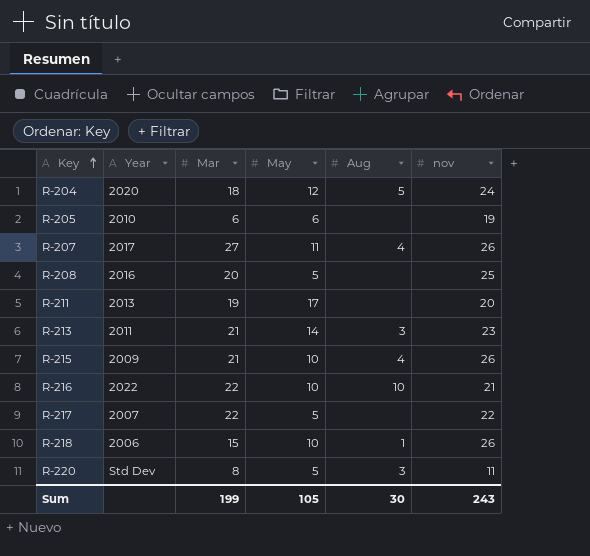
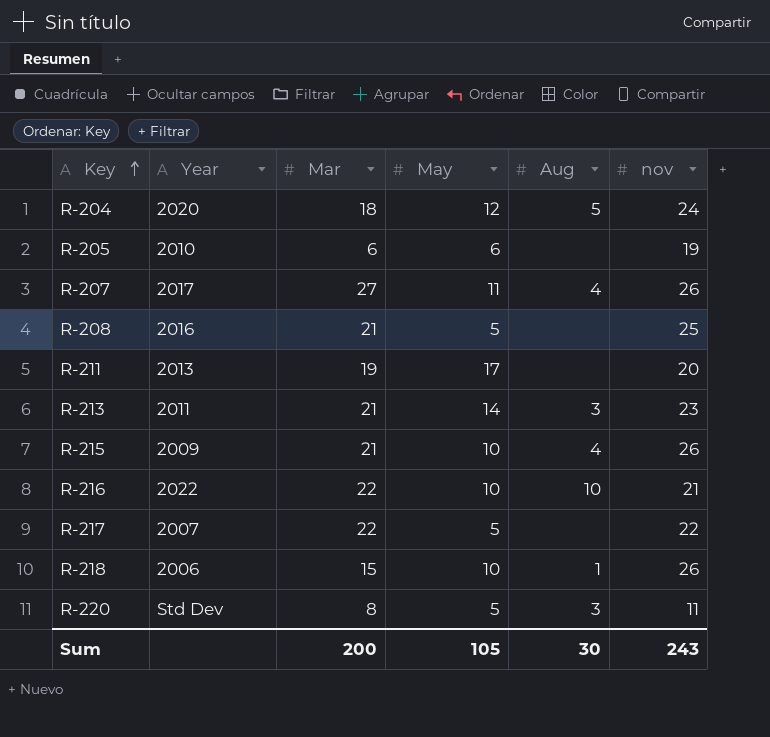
R-208 | Mar: 20 -> 21
Sum | Mar: 199 -> 200

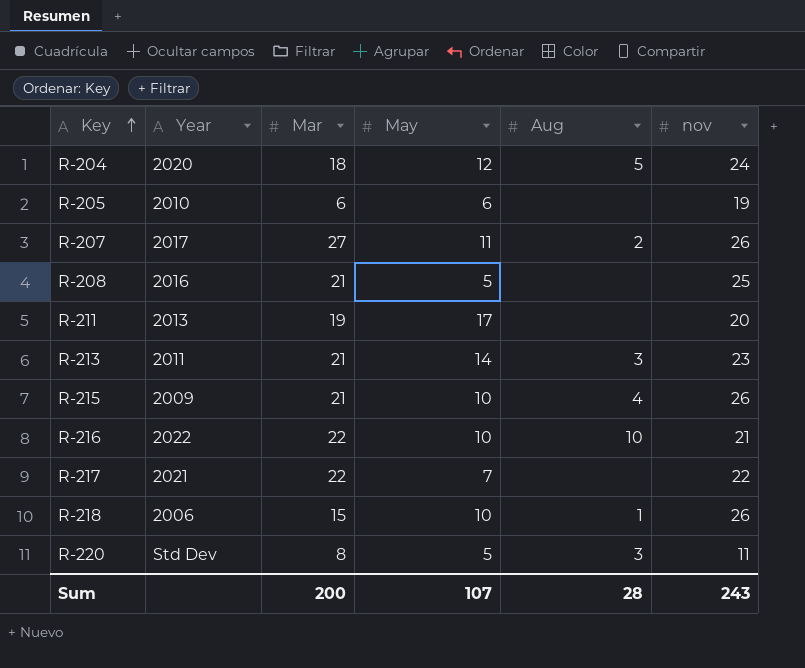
R-207 | Aug: 4 -> 2
R-217 | Year: 2007 -> 2021
R-217 | May: 5 -> 7
Sum | May: 105 -> 107
Sum | Aug: 30 -> 28

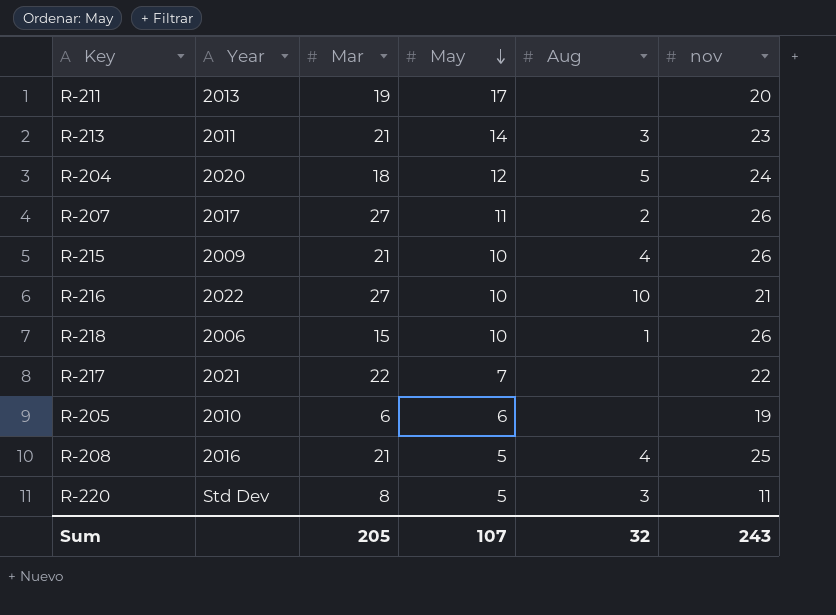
row order: Key ascending -> May descending
R-216 | Mar: 22 -> 27
R-208 | Aug: none -> 4
Sum | Mar: 200 -> 205
Sum | Aug: 28 -> 32

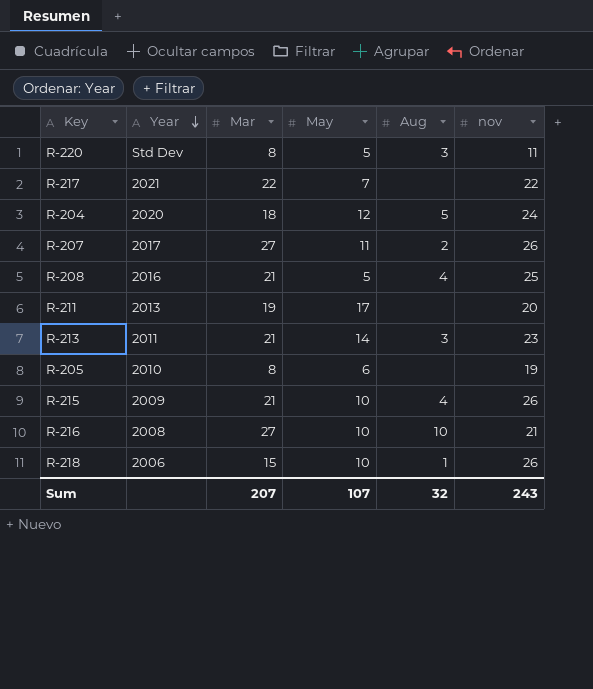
row order: May descending -> Year descending
R-205 | Mar: 6 -> 8
R-216 | Year: 2022 -> 2008
Sum | Mar: 205 -> 207

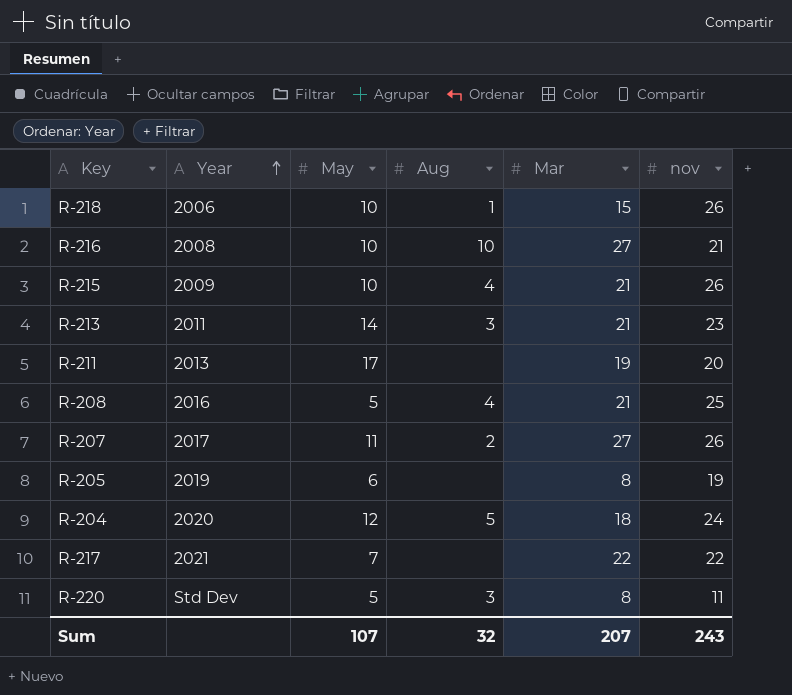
row order: Year descending -> Year ascending
column Mar | position: 3 -> 5
R-205 | Year: 2010 -> 2019

